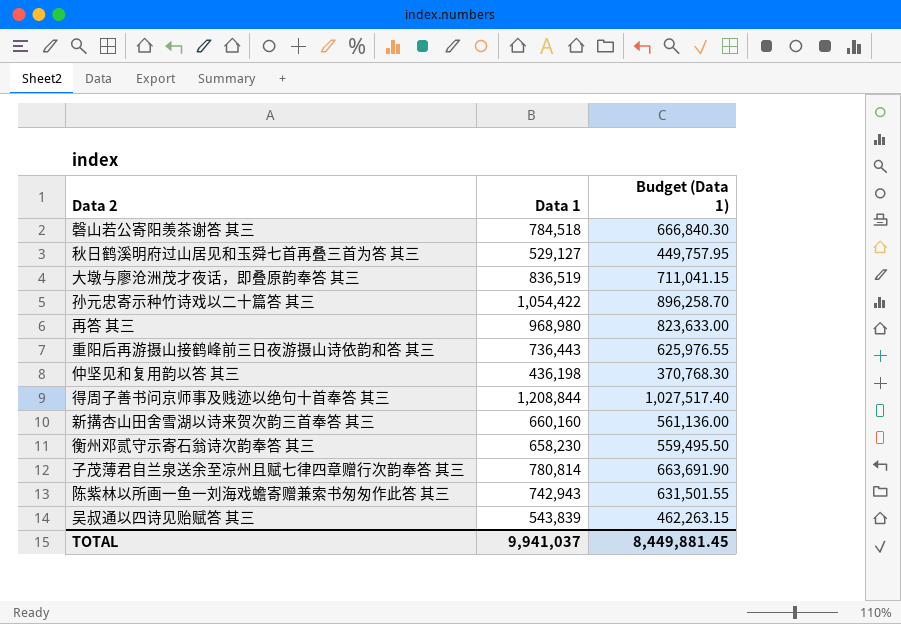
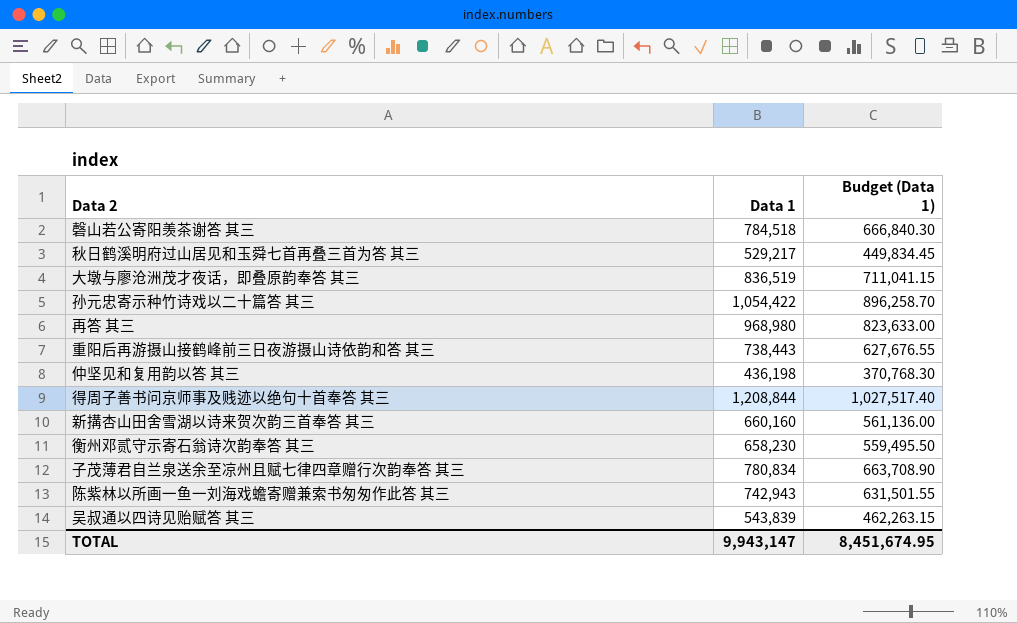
秋日鹤溪明府过山居见和玉舜七首再叠三首为答 其三 | Data 1: 529,127 -> 529,217
秋日鹤溪明府过山居见和玉舜七首再叠三首为答 其三 | Budget (Data 1): 449,757.95 -> 449,834.45
重阳后再游摄山接鹤峰前三日夜游摄山诗依韵和答 其三 | Data 1: 736,443 -> 738,443
重阳后再游摄山接鹤峰前三日夜游摄山诗依韵和答 其三 | Budget (Data 1): 625,976.55 -> 627,676.55
子茂薄君自兰泉送余至凉州且赋七律四章赠行次韵奉答 其三 | Data 1: 780,814 -> 780,834
子茂薄君自兰泉送余至凉州且赋七律四章赠行次韵奉答 其三 | Budget (Data 1): 663,691.90 -> 663,708.90
TOTAL | Data 1: 9,941,037 -> 9,943,147
TOTAL | Budget (Data 1): 8,449,881.45 -> 8,451,674.95

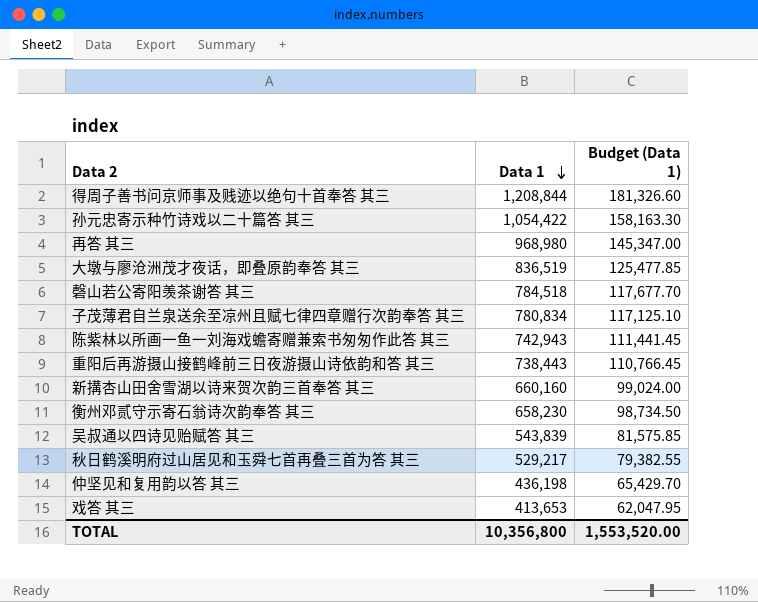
row order: none -> Data 1 descending
column Budget (Data 1) | formula: [Data 1] * 0.85 -> [Data 1] * 0.15
row 戏答 其三: none -> 413,653 | 62,047.95
TOTAL | Data 1: 9,943,147 -> 10,356,800
TOTAL | Budget (Data 1): 8,451,674.95 -> 1,553,520.00

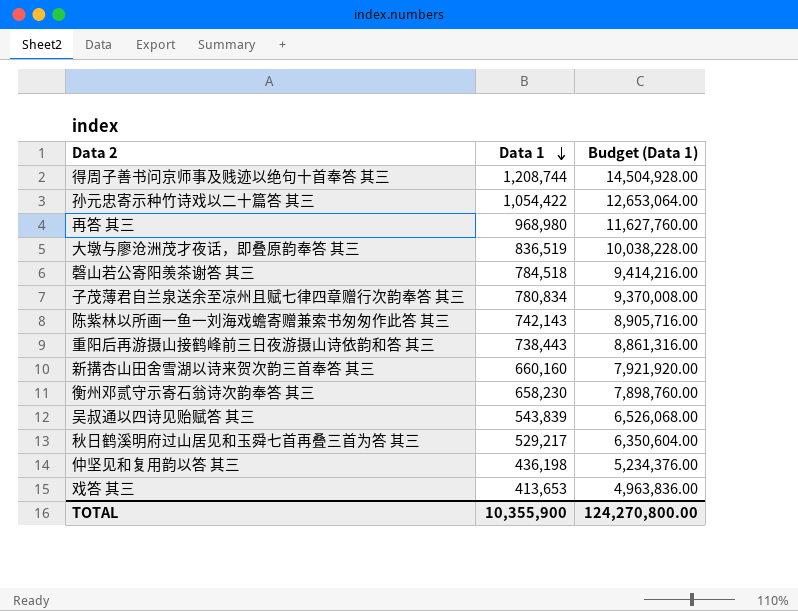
column Budget (Data 1) | formula: [Data 1] * 0.15 -> [Data 1] * 12
得周子善书问京师事及贱迹以绝句十首奉答 其三 | Data 1: 1,208,844 -> 1,208,744
陈紫林以所画一鱼一刘海戏蟾寄赠兼索书匆匆作此答 其三 | Data 1: 742,943 -> 742,143
TOTAL | Data 1: 10,356,800 -> 10,355,900
TOTAL | Budget (Data 1): 1,553,520.00 -> 124,270,800.00

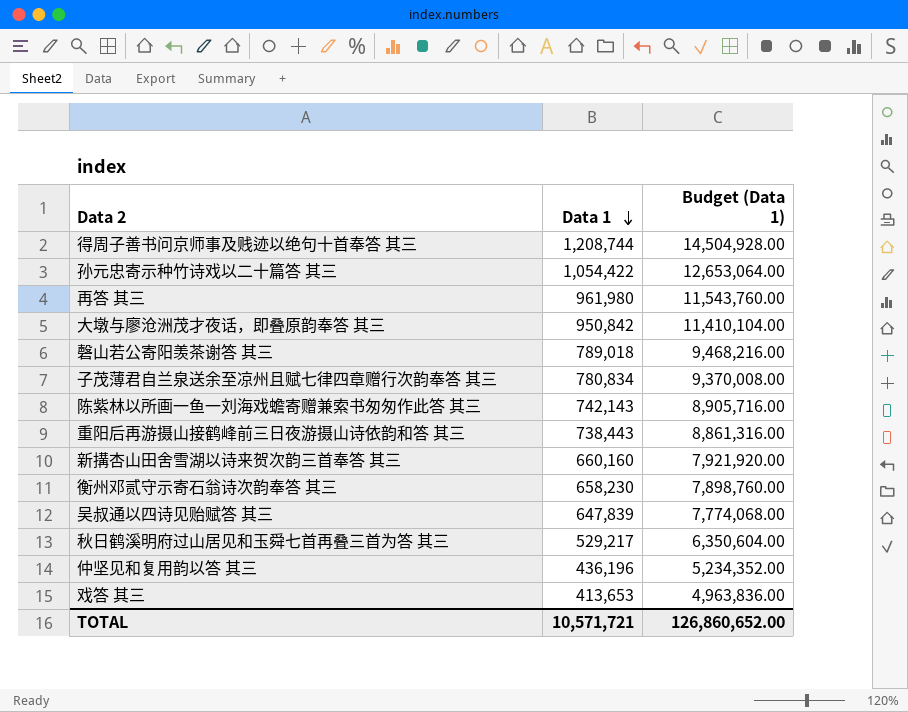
再答 其三 | Data 1: 968,980 -> 961,980
再答 其三 | Budget (Data 1): 11,627,760.00 -> 11,543,760.00
大墩与廖沧洲茂才夜话，即叠原韵奉答 其三 | Data 1: 836,519 -> 950,842
大墩与廖沧洲茂才夜话，即叠原韵奉答 其三 | Budget (Data 1): 10,038,228.00 -> 11,410,104.00
磬山若公寄阳羡茶谢答 其三 | Data 1: 784,518 -> 789,018
磬山若公寄阳羡茶谢答 其三 | Budget (Data 1): 9,414,216.00 -> 9,468,216.00
吴叔通以四诗见贻赋答 其三 | Data 1: 543,839 -> 647,839
吴叔通以四诗见贻赋答 其三 | Budget (Data 1): 6,526,068.00 -> 7,774,068.00
仲坚见和复用韵以答 其三 | Data 1: 436,198 -> 436,196
仲坚见和复用韵以答 其三 | Budget (Data 1): 5,234,376.00 -> 5,234,352.00
TOTAL | Data 1: 10,355,900 -> 10,571,721
TOTAL | Budget (Data 1): 124,270,800.00 -> 126,860,652.00

